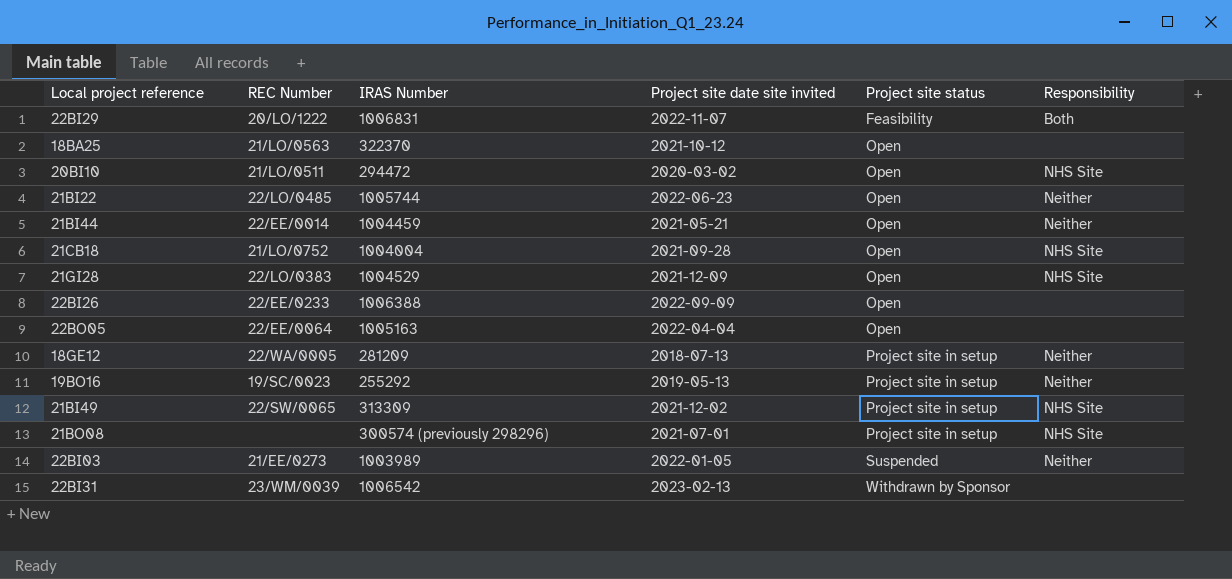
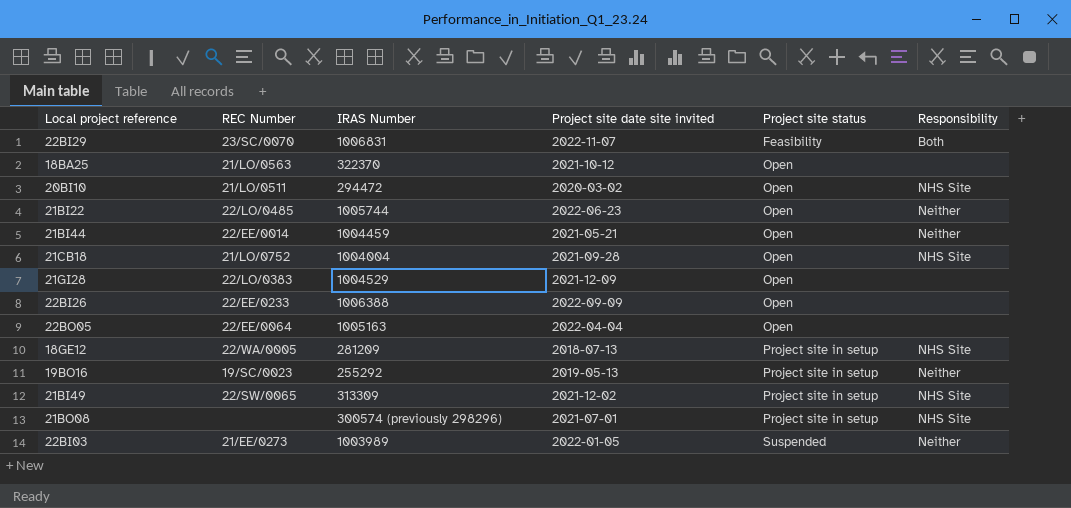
row 22BI31: 23/WM/0039 | 1006542 | 2023-02-13 | Withdrawn by Sponsor | none -> none
22BI29 | REC Number: 20/LO/1222 -> 23/SC/0070
21GI28 | Responsibility: NHS Site -> none
18GE12 | Responsibility: Neither -> NHS Site

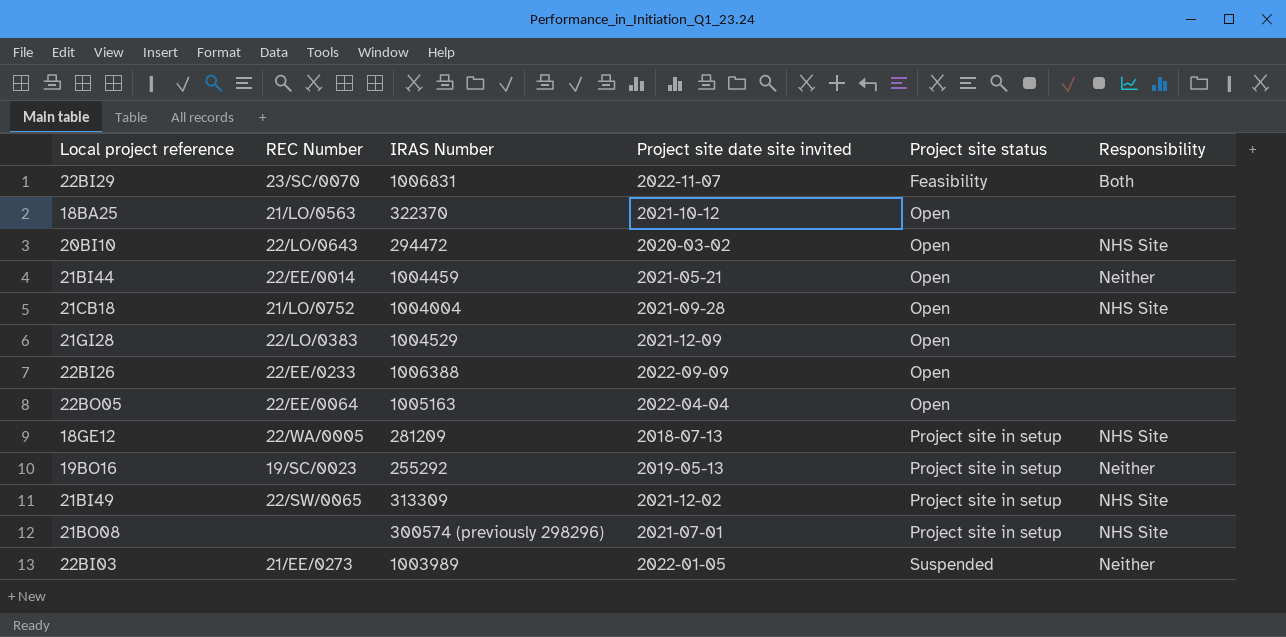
row 21BI22: 22/LO/0485 | 1005744 | 2022-06-23 | Open | Neither -> none
20BI10 | REC Number: 21/LO/0511 -> 22/LO/0643

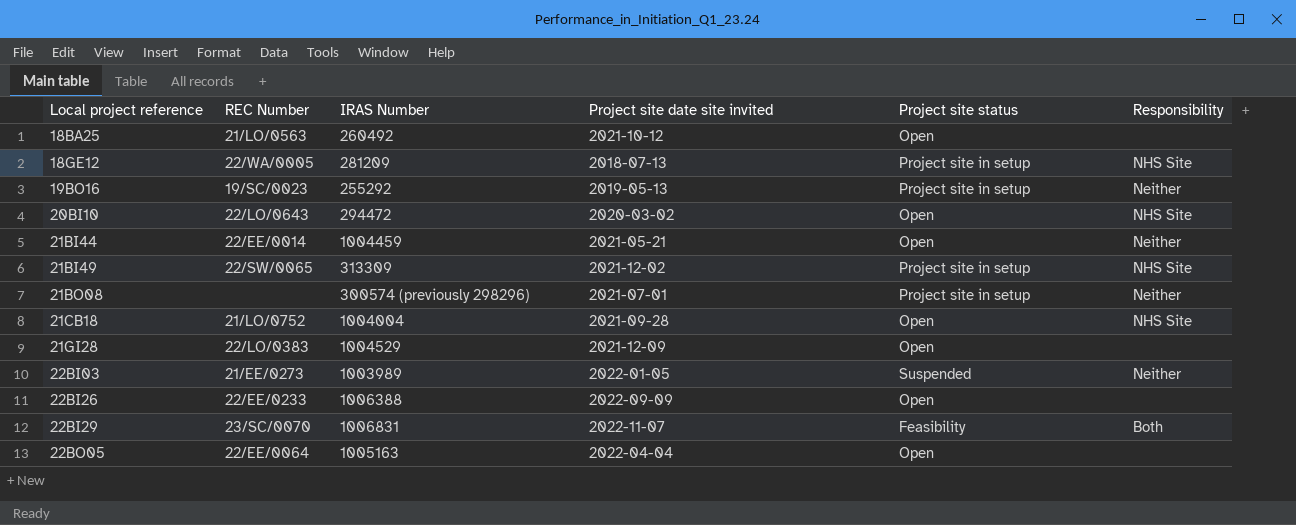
row order: Project site status ascending -> Local project reference ascending
18BA25 | IRAS Number: 322370 -> 260492
21BO08 | Responsibility: NHS Site -> Neither

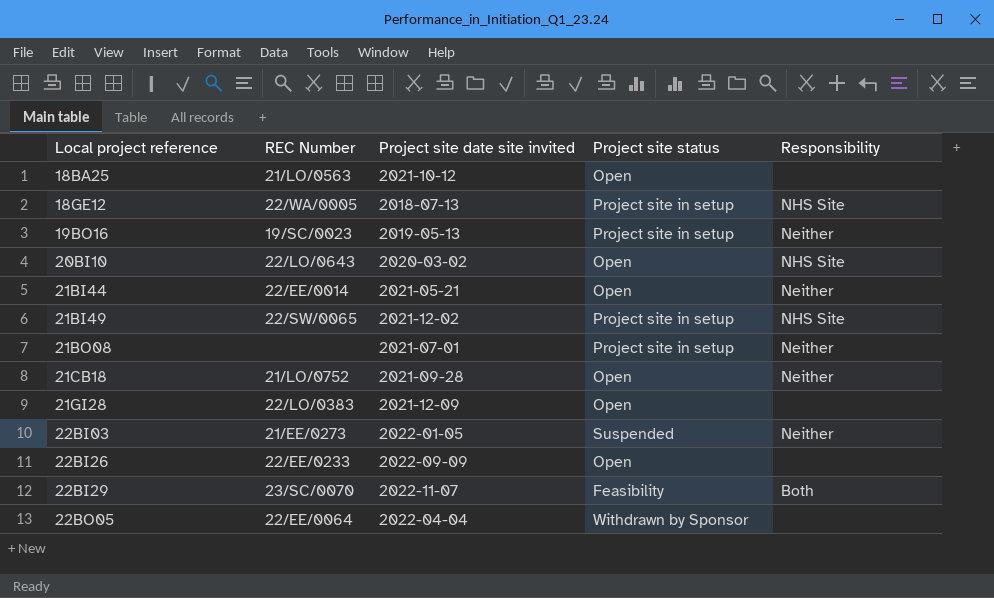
column IRAS Number | position: 3 -> none
21CB18 | Responsibility: NHS Site -> Neither
22BO05 | Project site status: Open -> Withdrawn by Sponsor

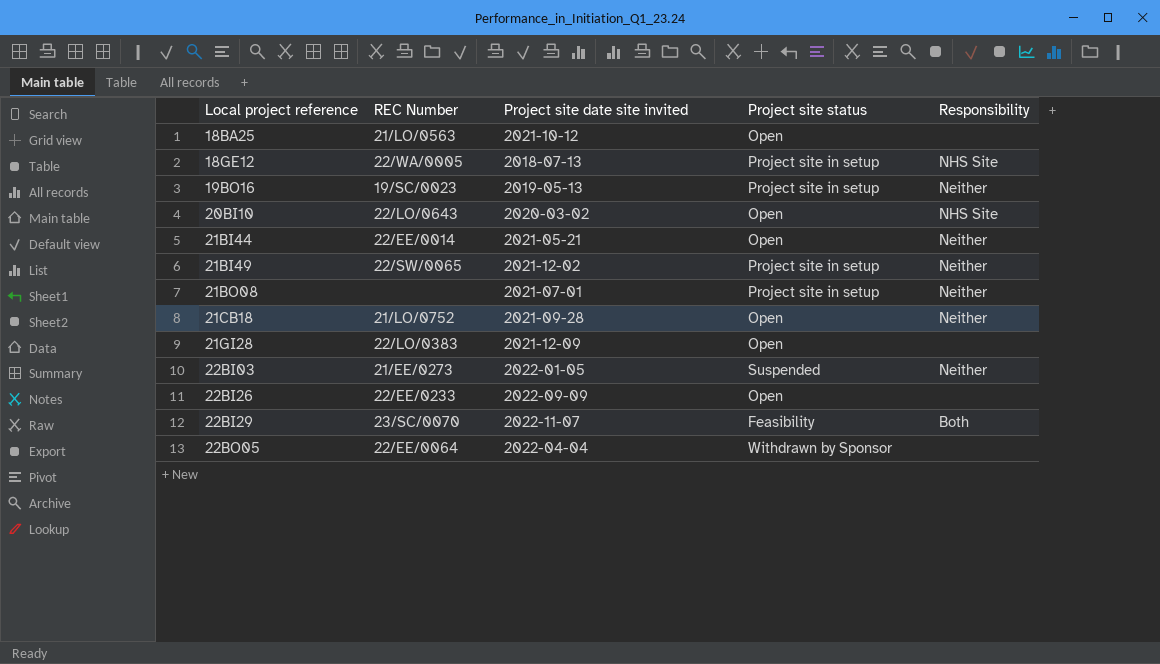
21BI49 | Responsibility: NHS Site -> Neither

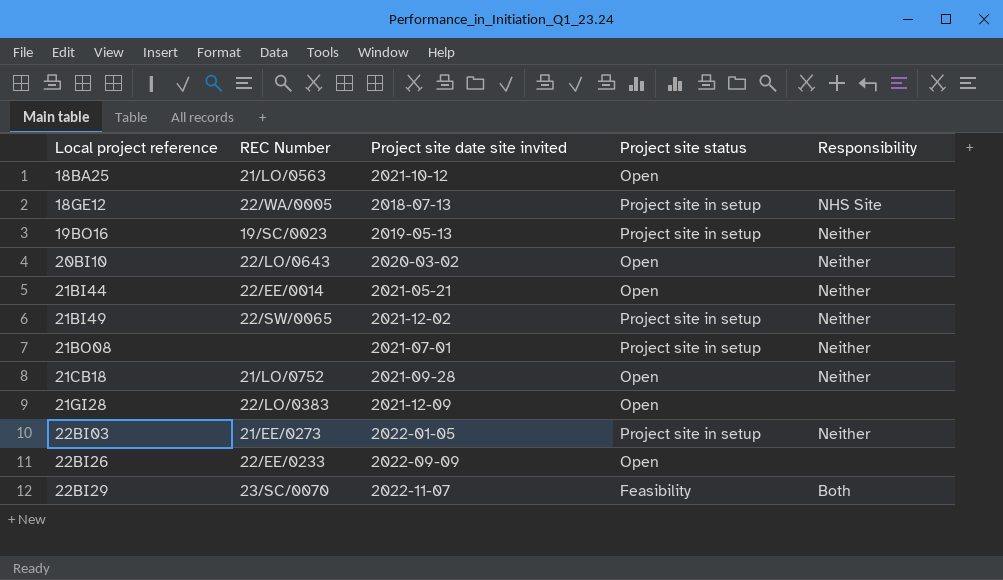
row 22BO05: 22/EE/0064 | 2022-04-04 | Withdrawn by Sponsor | none -> none
20BI10 | Responsibility: NHS Site -> Neither
22BI03 | Project site status: Suspended -> Project site in setup

